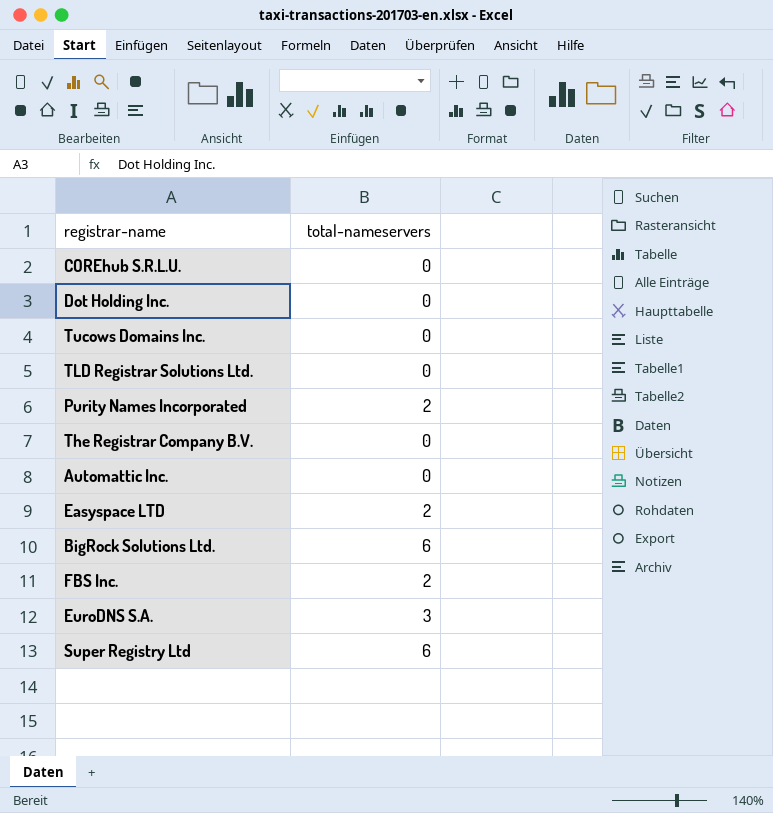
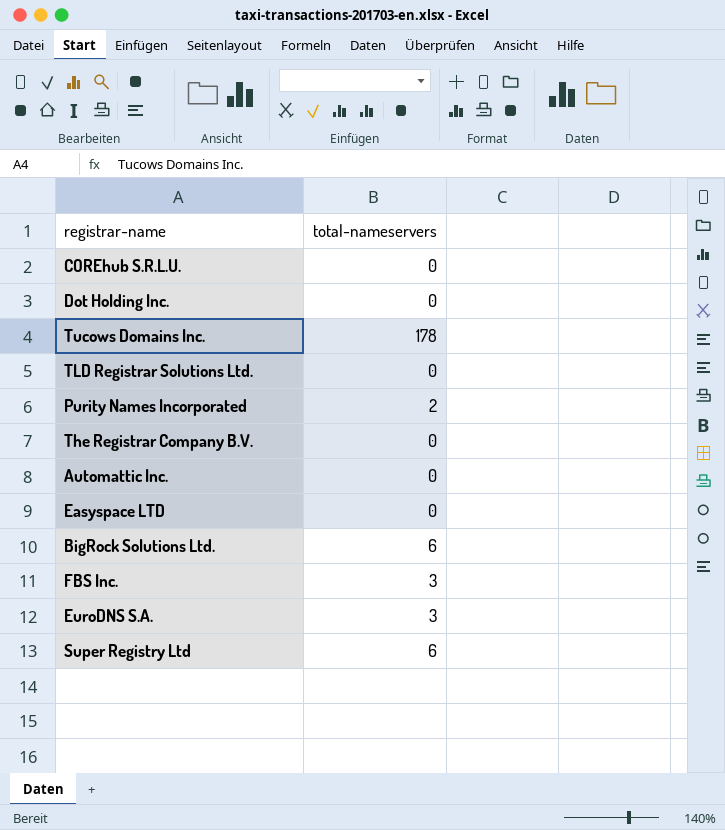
Tucows Domains Inc. | total-nameservers: 0 -> 178
Easyspace LTD | total-nameservers: 2 -> 0
FBS Inc. | total-nameservers: 2 -> 3

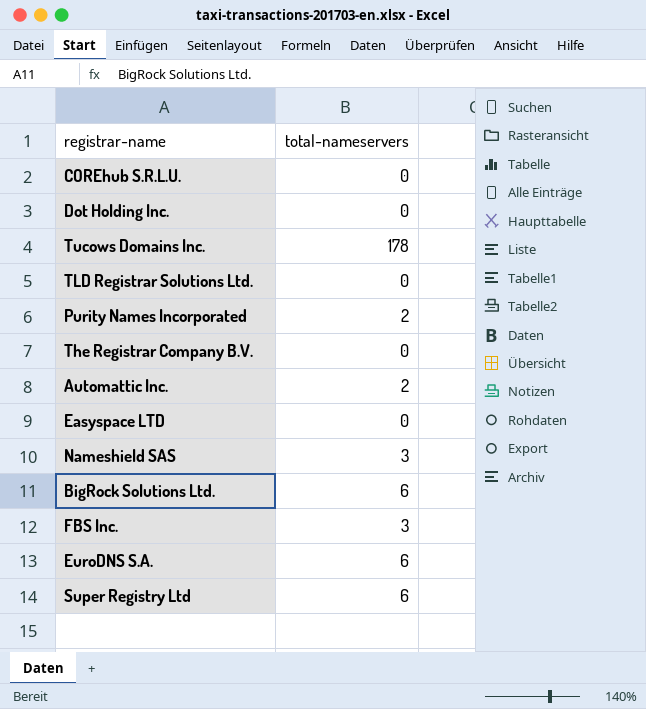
Automattic Inc. | total-nameservers: 0 -> 2
row Nameshield SAS: none -> 3
EuroDNS S.A. | total-nameservers: 3 -> 6

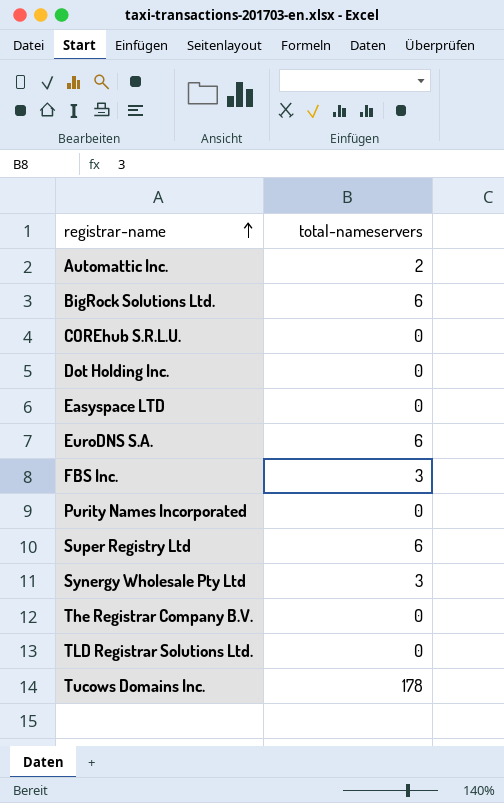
row order: none -> registrar-name ascending
row Nameshield SAS: 3 -> none
Purity Names Incorporated | total-nameservers: 2 -> 0
row Synergy Wholesale Pty Ltd: none -> 3

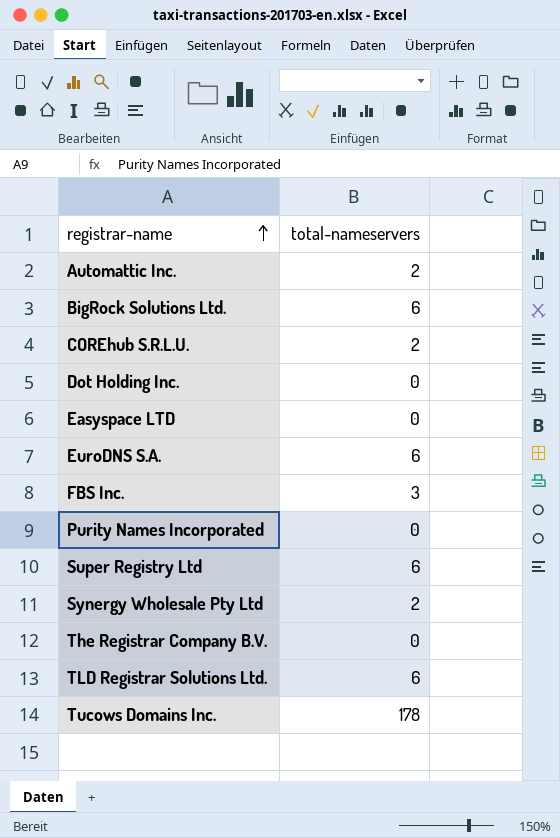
COREhub S.R.L.U. | total-nameservers: 0 -> 2
Synergy Wholesale Pty Ltd | total-nameservers: 3 -> 2
TLD Registrar Solutions Ltd. | total-nameservers: 0 -> 6

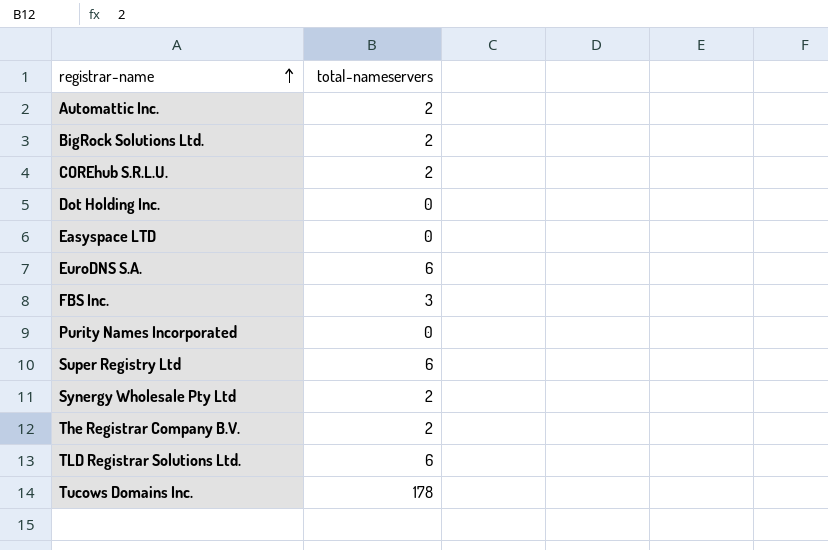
BigRock Solutions Ltd. | total-nameservers: 6 -> 2
The Registrar Company B.V. | total-nameservers: 0 -> 2

